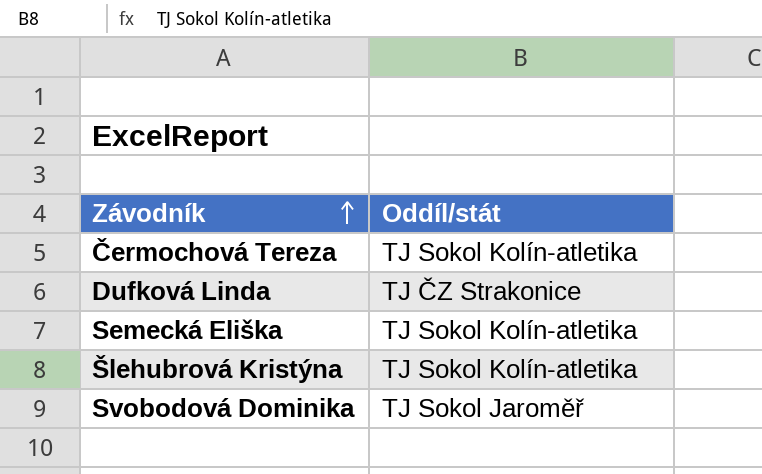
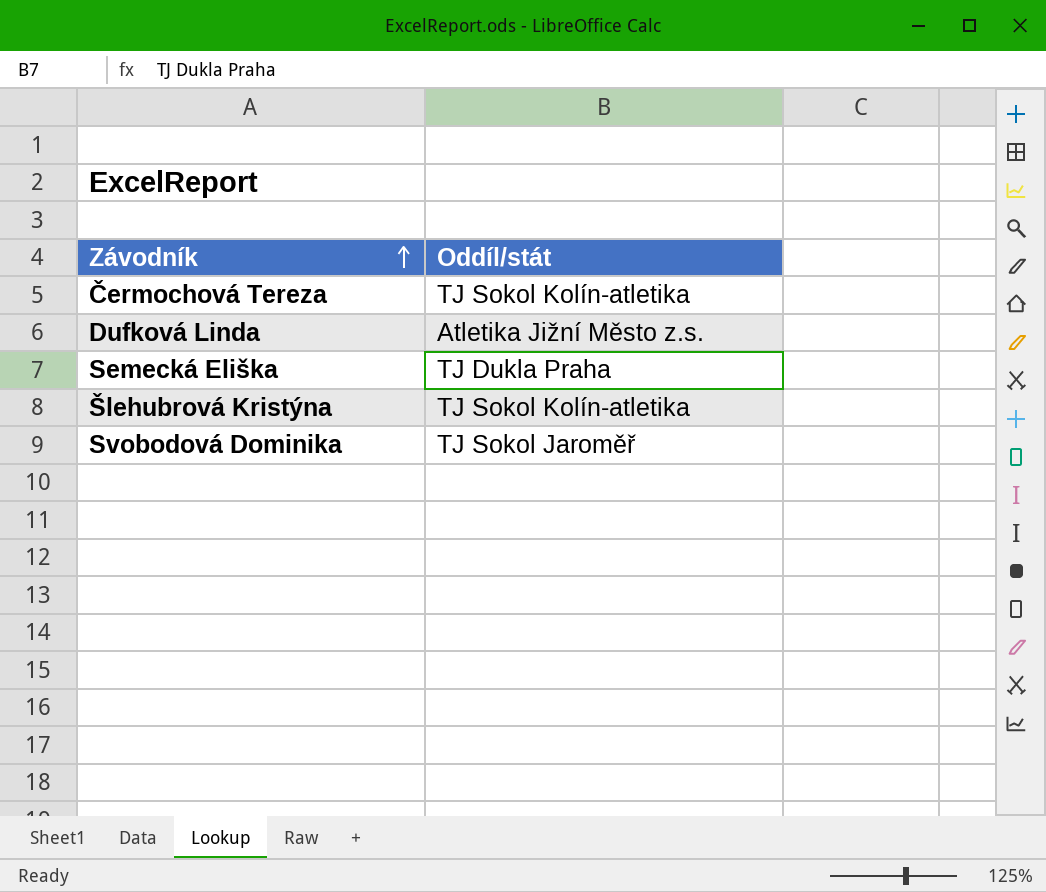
Dufková Linda | Oddíl/stát: TJ ČZ Strakonice -> Atletika Jižní Město z.s.
Semecká Eliška | Oddíl/stát: TJ Sokol Kolín-atletika -> TJ Dukla Praha

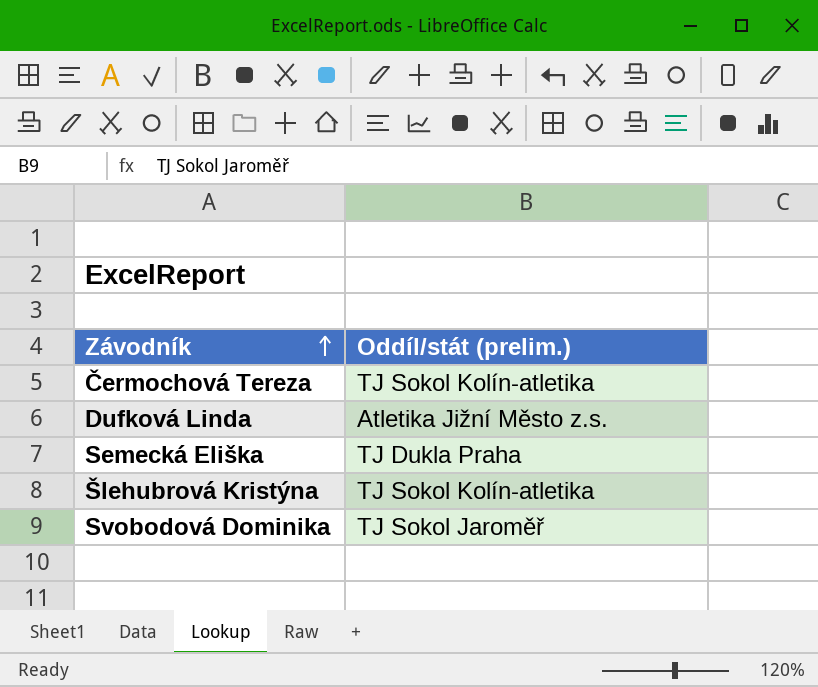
column name: Oddíl/stát -> Oddíl/stát (prelim.)

